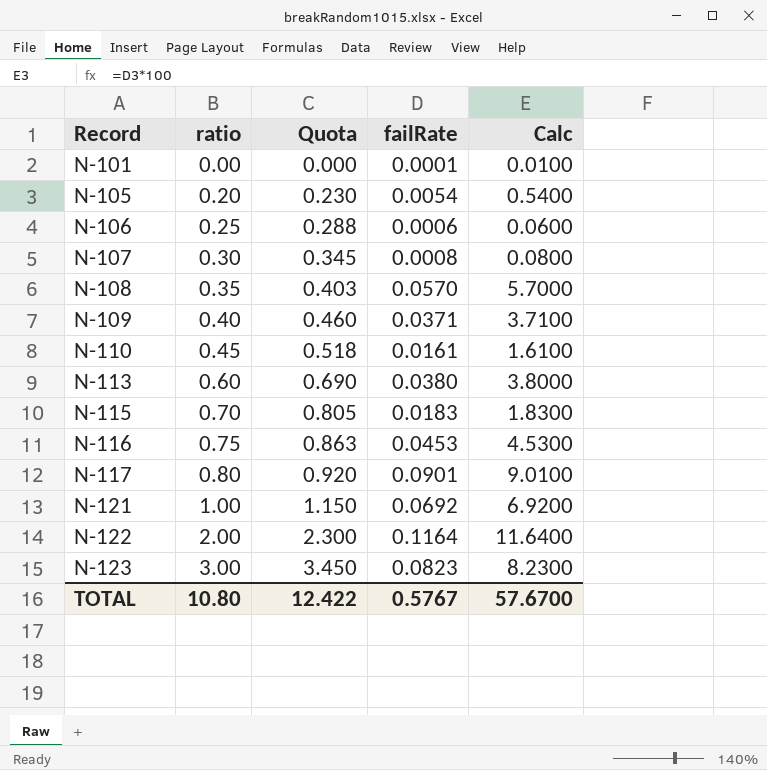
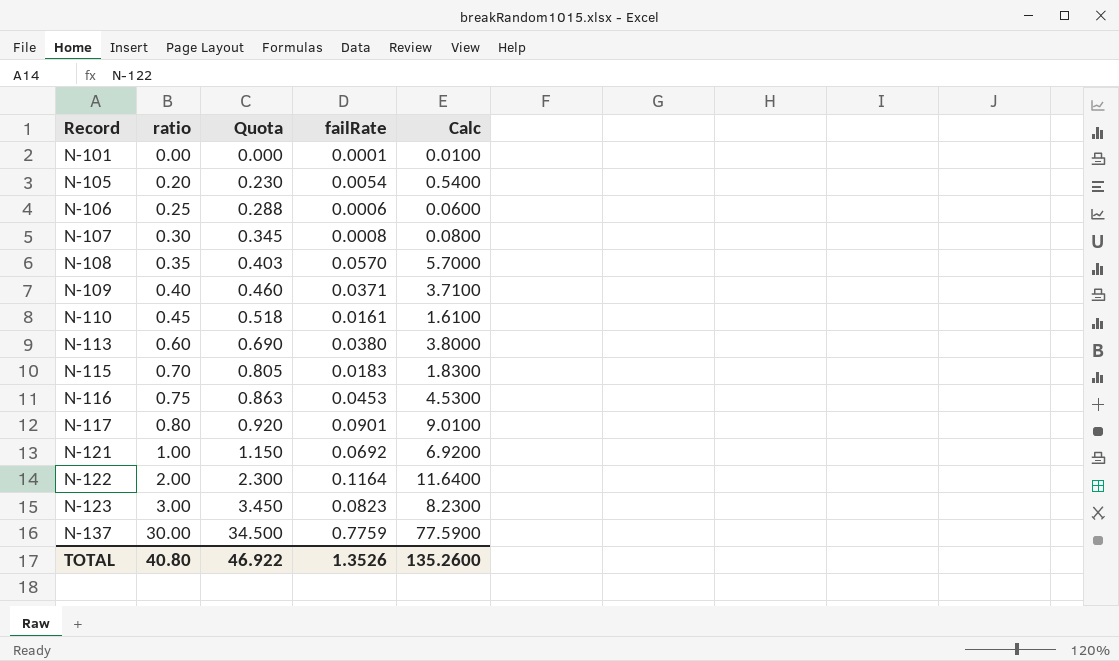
row N-137: none -> 30.00 | 34.500 | 0.7759 | 77.5900
TOTAL | ratio: 10.80 -> 40.80
TOTAL | Quota: 12.422 -> 46.922
TOTAL | failRate: 0.5767 -> 1.3526
TOTAL | Calc: 57.6700 -> 135.2600

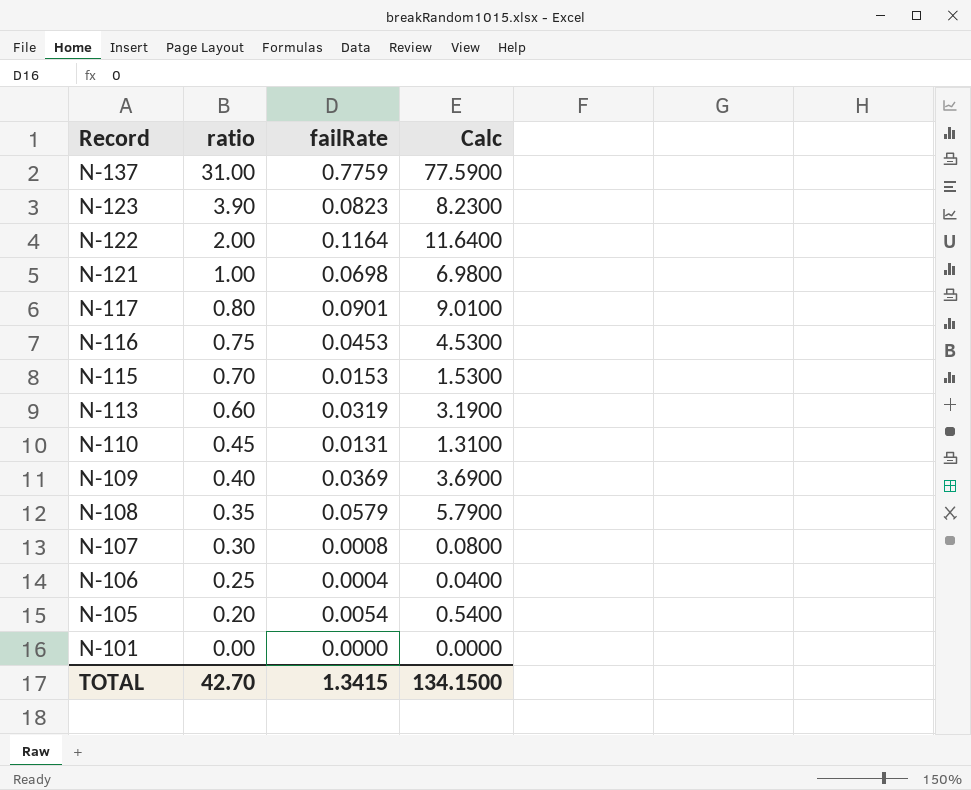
row order: Record ascending -> Record descending
column Quota | formula: [ratio] * 1.15 -> none
N-137 | ratio: 30.00 -> 31.00
N-123 | ratio: 3.00 -> 3.90
N-121 | failRate: 0.0692 -> 0.0698
N-121 | Calc: 6.9200 -> 6.9800
N-115 | failRate: 0.0183 -> 0.0153
N-115 | Calc: 1.8300 -> 1.5300
N-113 | failRate: 0.0380 -> 0.0319
N-113 | Calc: 3.8000 -> 3.1900
N-110 | failRate: 0.0161 -> 0.0131
N-110 | Calc: 1.6100 -> 1.3100
N-109 | failRate: 0.0371 -> 0.0369
N-109 | Calc: 3.7100 -> 3.6900
N-108 | failRate: 0.0570 -> 0.0579
N-108 | Calc: 5.7000 -> 5.7900
N-106 | failRate: 0.0006 -> 0.0004
N-106 | Calc: 0.0600 -> 0.0400
N-101 | failRate: 0.0001 -> 0.0000
N-101 | Calc: 0.0100 -> 0.0000
TOTAL | ratio: 40.80 -> 42.70
TOTAL | failRate: 1.3526 -> 1.3415
TOTAL | Calc: 135.2600 -> 134.1500

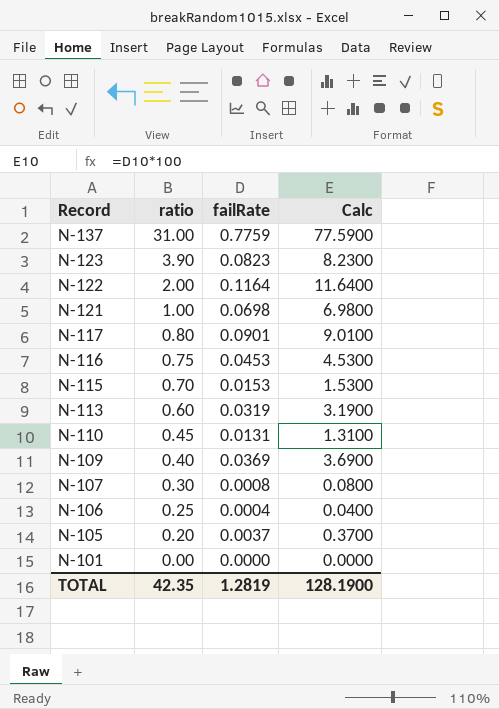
row N-108: 0.35 | 0.0579 | 5.7900 -> none
N-105 | failRate: 0.0054 -> 0.0037
N-105 | Calc: 0.5400 -> 0.3700
TOTAL | ratio: 42.70 -> 42.35
TOTAL | failRate: 1.3415 -> 1.2819
TOTAL | Calc: 134.1500 -> 128.1900

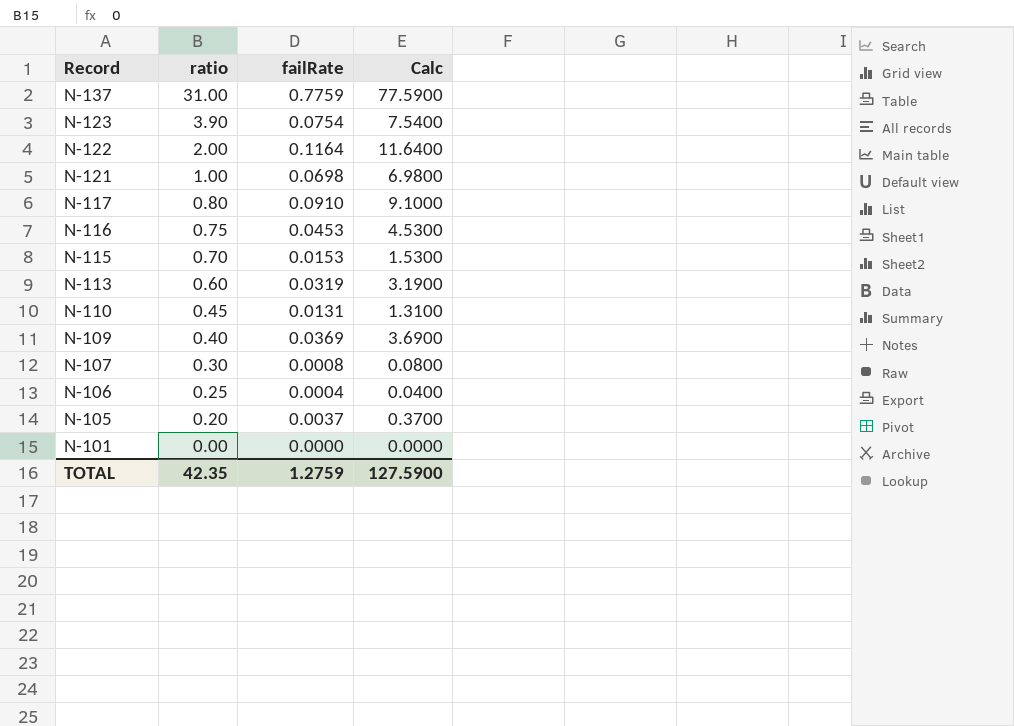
N-123 | failRate: 0.0823 -> 0.0754
N-123 | Calc: 8.2300 -> 7.5400
N-117 | failRate: 0.0901 -> 0.0910
N-117 | Calc: 9.0100 -> 9.1000
TOTAL | failRate: 1.2819 -> 1.2759
TOTAL | Calc: 128.1900 -> 127.5900

